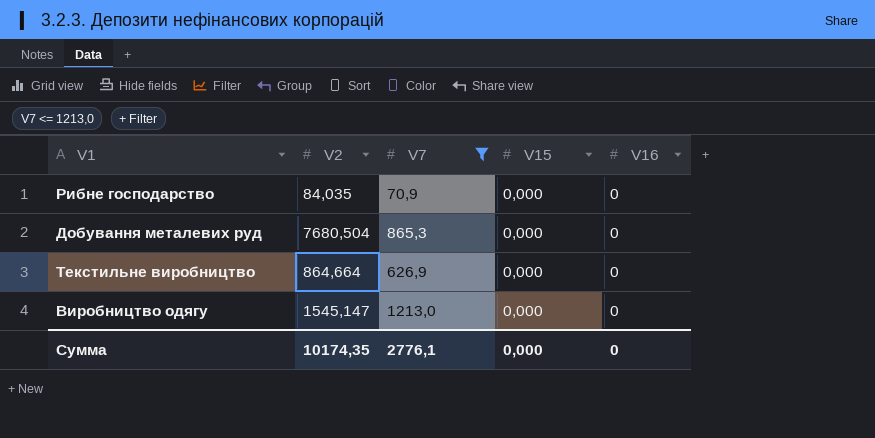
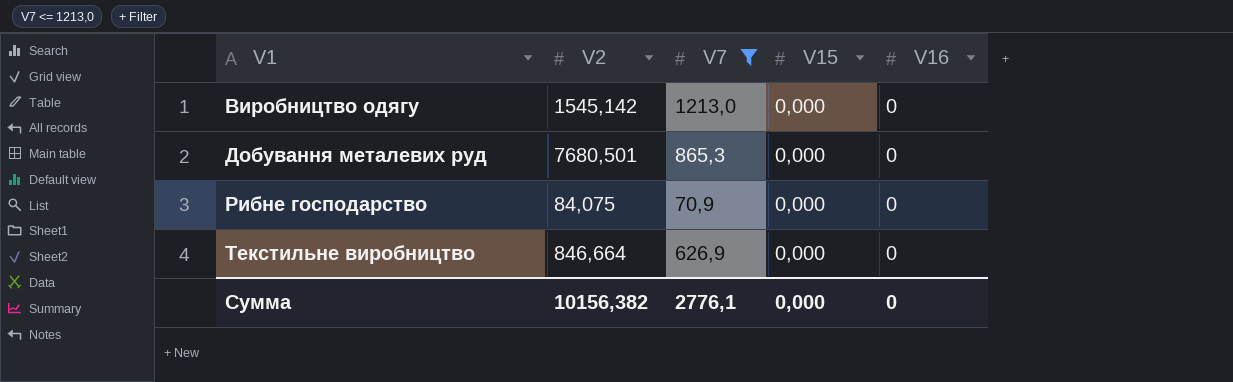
row order: none -> V1 ascending
Виробництво одягу | V2: 1545,147 -> 1545,142
Добування металевих руд | V2: 7680,504 -> 7680,501
Рибне господарство | V2: 84,035 -> 84,075
Текстильне виробництво | V2: 864,664 -> 846,664
Сумма | V2: 10174,35 -> 10156,382

